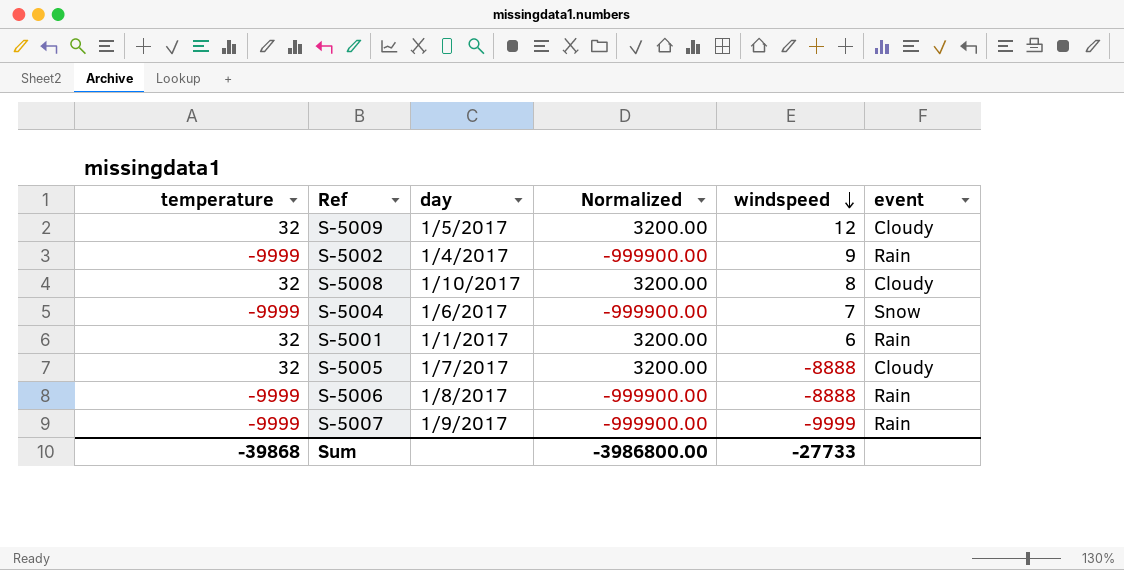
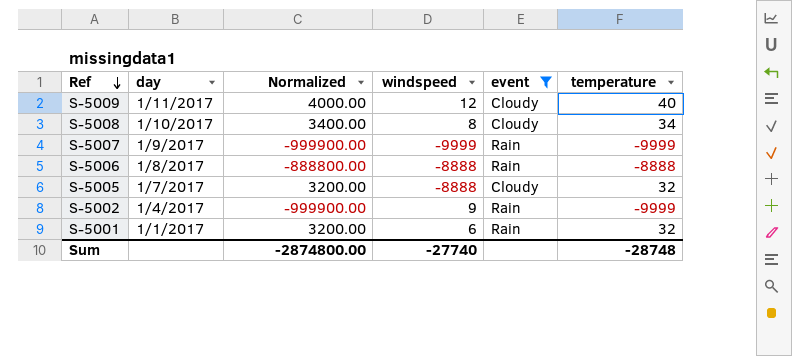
filter: none -> event != Snow
row order: windspeed descending -> Ref descending
column temperature | position: 1 -> 6
S-5009 | day: 1/5/2017 -> 1/11/2017
S-5009 | Normalized: 3200.00 -> 4000.00
S-5009 | temperature: 32 -> 40
S-5008 | Normalized: 3200.00 -> 3400.00
S-5008 | temperature: 32 -> 34
S-5006 | Normalized: -999900.00 -> -888800.00
S-5006 | temperature: -9999 -> -8888
Sum | Normalized: -3986800.00 -> -2874800.00
Sum | windspeed: -27733 -> -27740
Sum | temperature: -39868 -> -28748

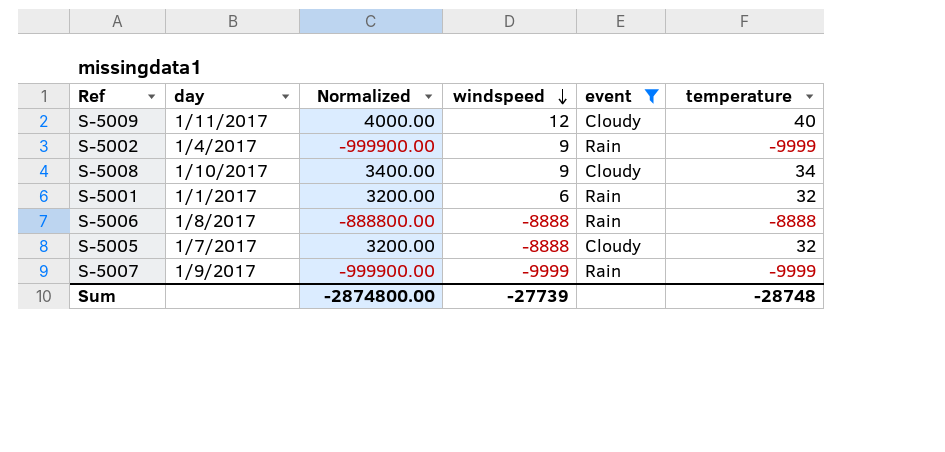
row order: Ref descending -> windspeed descending
S-5008 | windspeed: 8 -> 9
Sum | windspeed: -27740 -> -27739

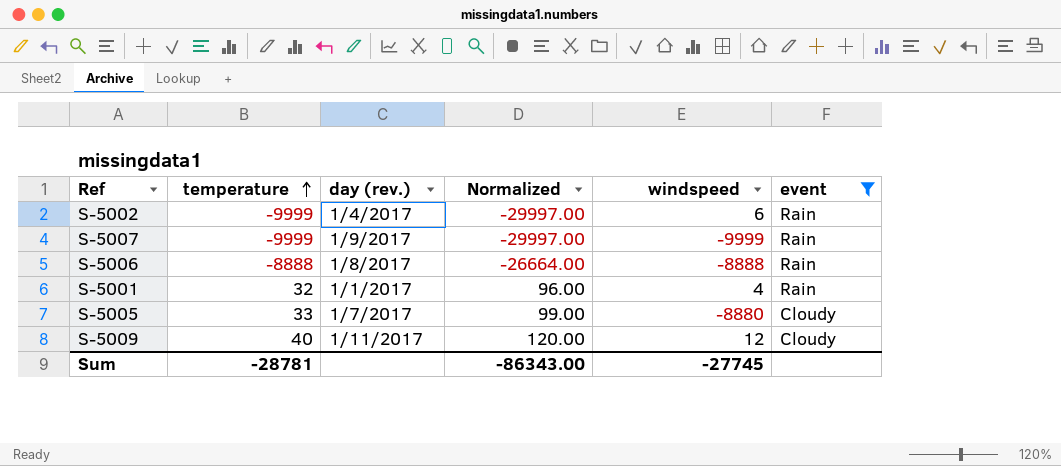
row order: windspeed descending -> temperature ascending
column temperature | position: 6 -> 2
column name: day -> day (rev.)
column Normalized | formula: [temperature] * 100 -> [temperature] * 3
row S-5008: 1/10/2017 | 3400.00 | 9 | Cloudy | 34 -> none
S-5002 | windspeed: 9 -> 6
S-5001 | windspeed: 6 -> 4
S-5005 | temperature: 32 -> 33
S-5005 | windspeed: -8888 -> -8880
Sum | temperature: -28748 -> -28781
Sum | Normalized: -2874800.00 -> -86343.00
Sum | windspeed: -27739 -> -27745

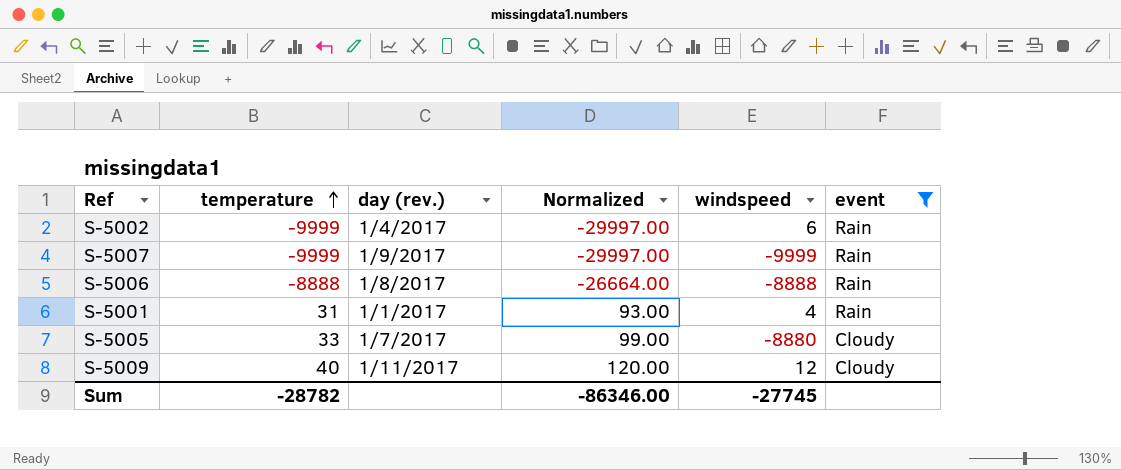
S-5001 | temperature: 32 -> 31
S-5001 | Normalized: 96.00 -> 93.00
Sum | temperature: -28781 -> -28782
Sum | Normalized: -86343.00 -> -86346.00

